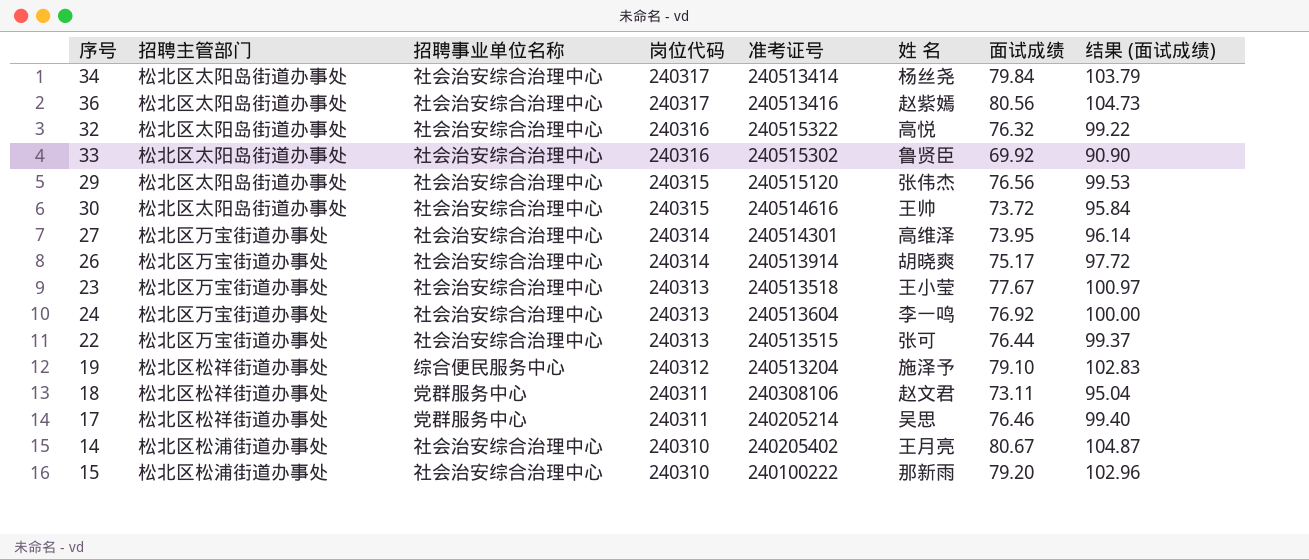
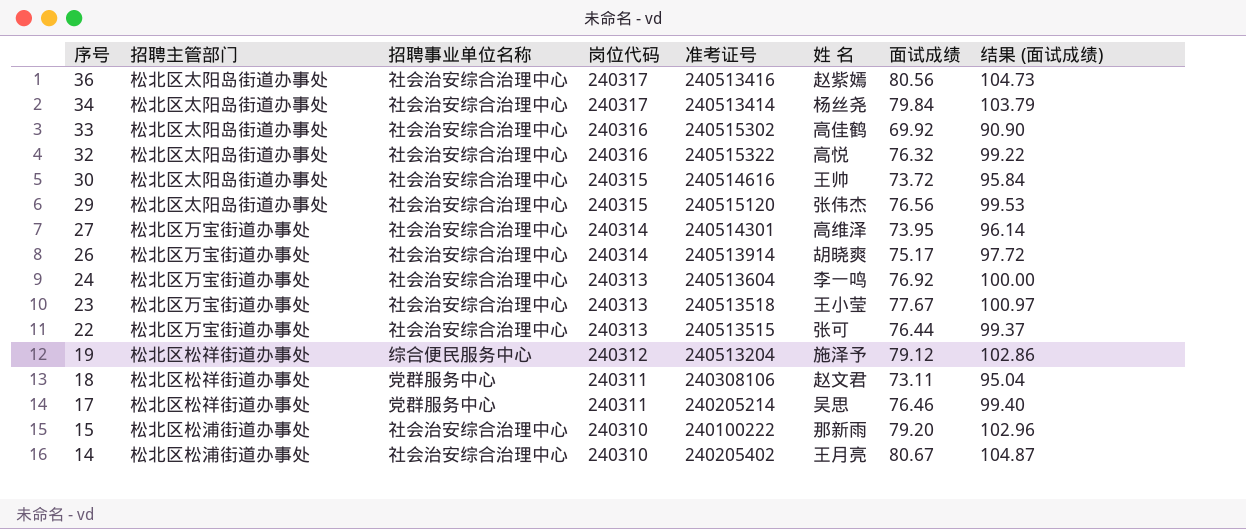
row order: 岗位代码 descending -> 序号 descending
33 | 姓 名: 鲁贤臣 -> 高佳鹤
19 | 面试成绩: 79.10 -> 79.12
19 | 结果 (面试成绩): 102.83 -> 102.86

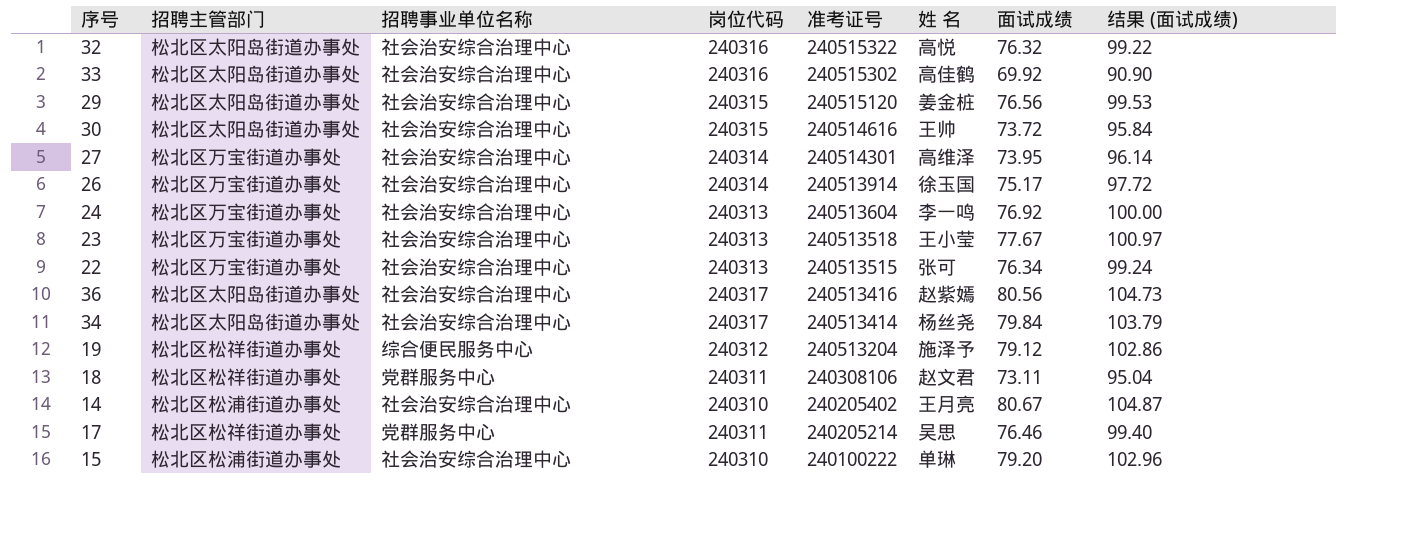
row order: 序号 descending -> 准考证号 descending
29 | 姓 名: 张伟杰 -> 姜金桩
26 | 姓 名: 胡晓爽 -> 徐玉国
22 | 面试成绩: 76.44 -> 76.34
22 | 结果 (面试成绩): 99.37 -> 99.24
15 | 姓 名: 那新雨 -> 单琳

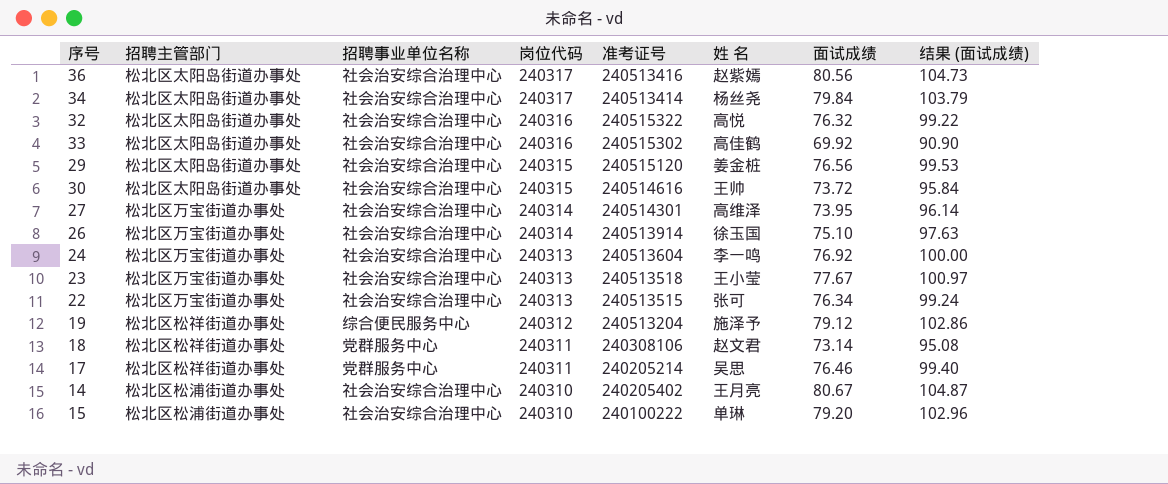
row order: 准考证号 descending -> 岗位代码 descending
26 | 面试成绩: 75.17 -> 75.10
26 | 结果 (面试成绩): 97.72 -> 97.63
18 | 面试成绩: 73.11 -> 73.14
18 | 结果 (面试成绩): 95.04 -> 95.08

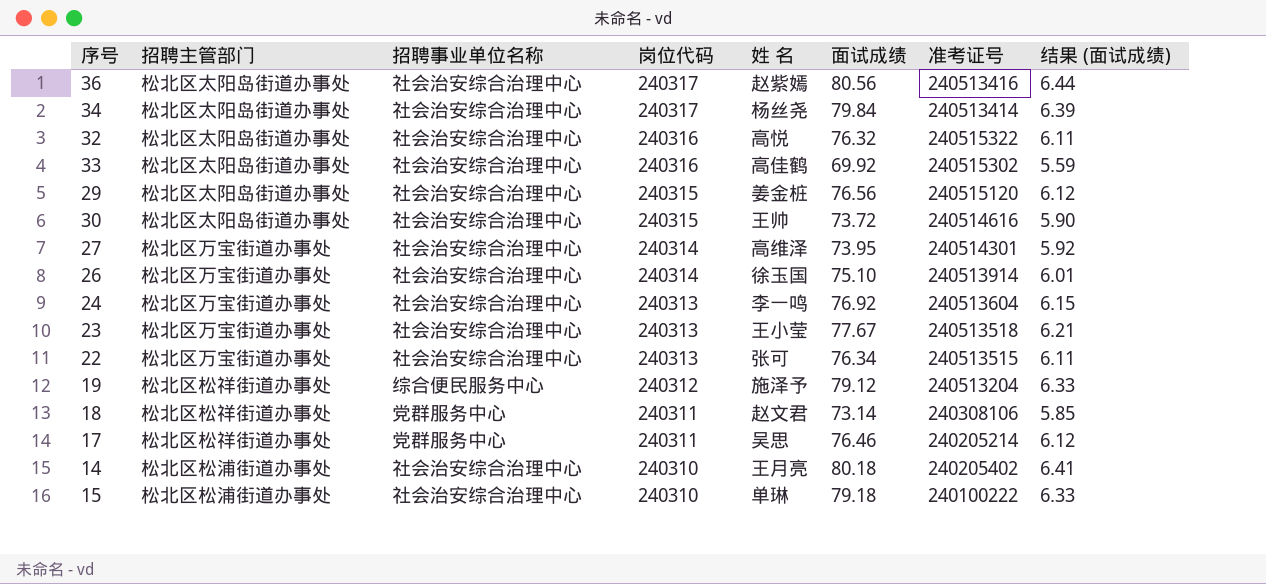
column 准考证号 | position: 5 -> 7
column 结果 (面试成绩) | formula: [面试成绩] * 1.3 -> [面试成绩] * 0.08
14 | 面试成绩: 80.67 -> 80.18
15 | 面试成绩: 79.20 -> 79.18

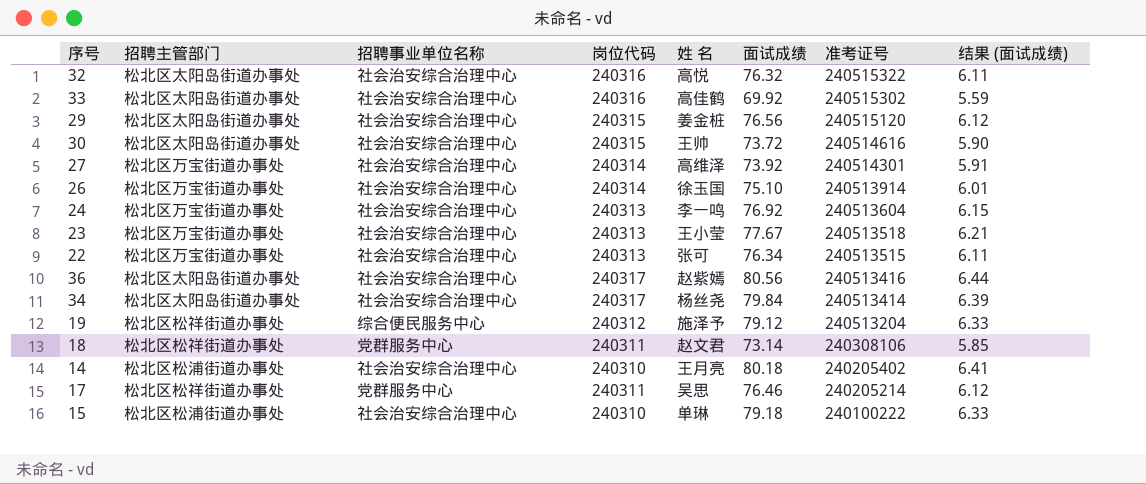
row order: 岗位代码 descending -> 准考证号 descending
27 | 面试成绩: 73.95 -> 73.92
27 | 结果 (面试成绩): 5.92 -> 5.91

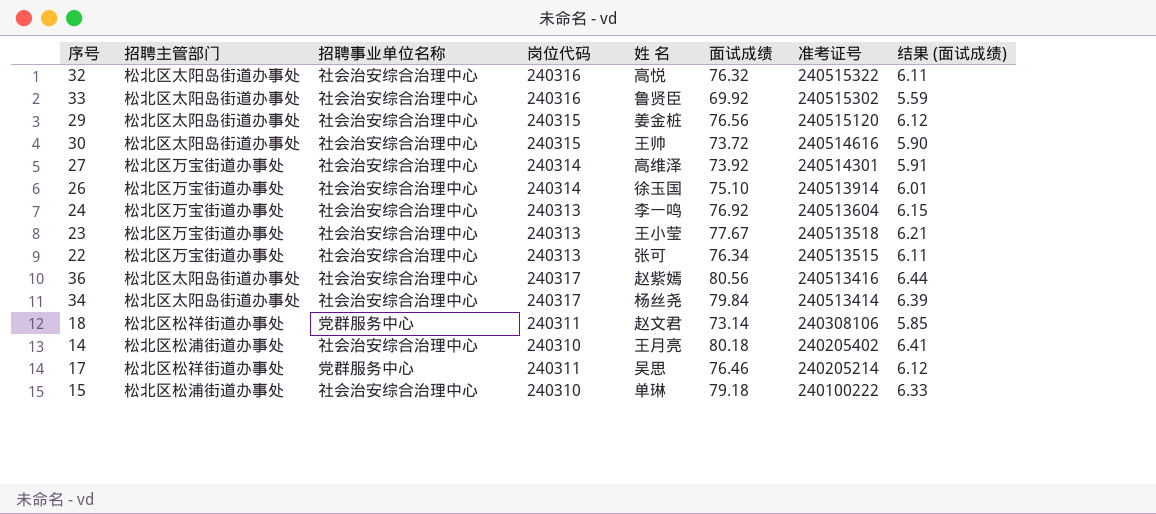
row 19: 松北区松祥街道办事处 | 综合便民服务中心 | 240312 | 施泽予 | 79.12 | 240513204 | 6.33 -> none
33 | 姓 名: 高佳鹤 -> 鲁贤臣

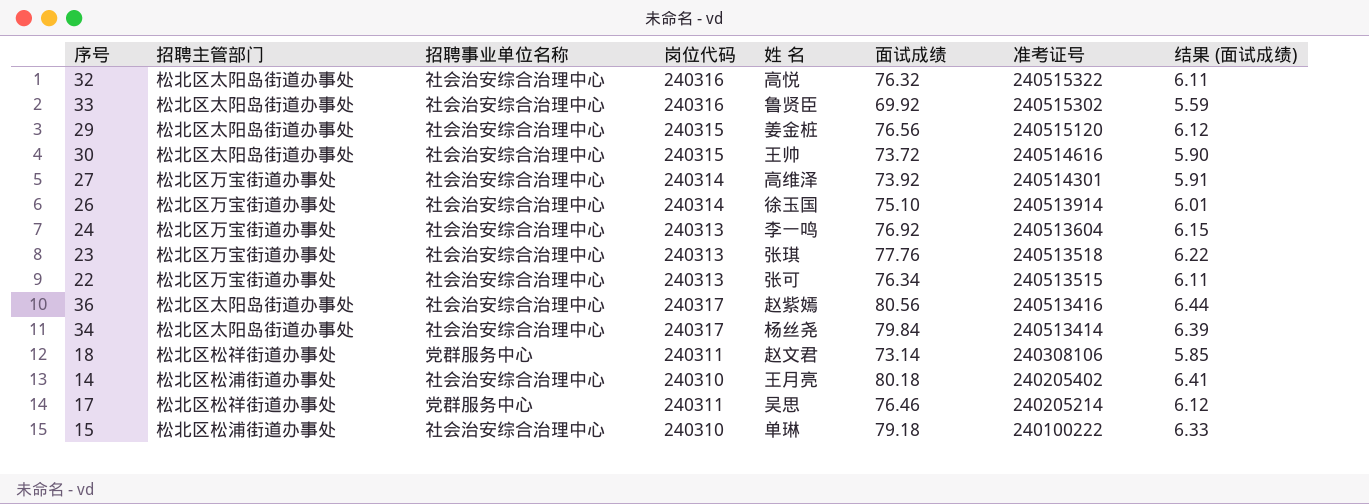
23 | 姓 名: 王小莹 -> 张琪
23 | 面试成绩: 77.67 -> 77.76
23 | 结果 (面试成绩): 6.21 -> 6.22

